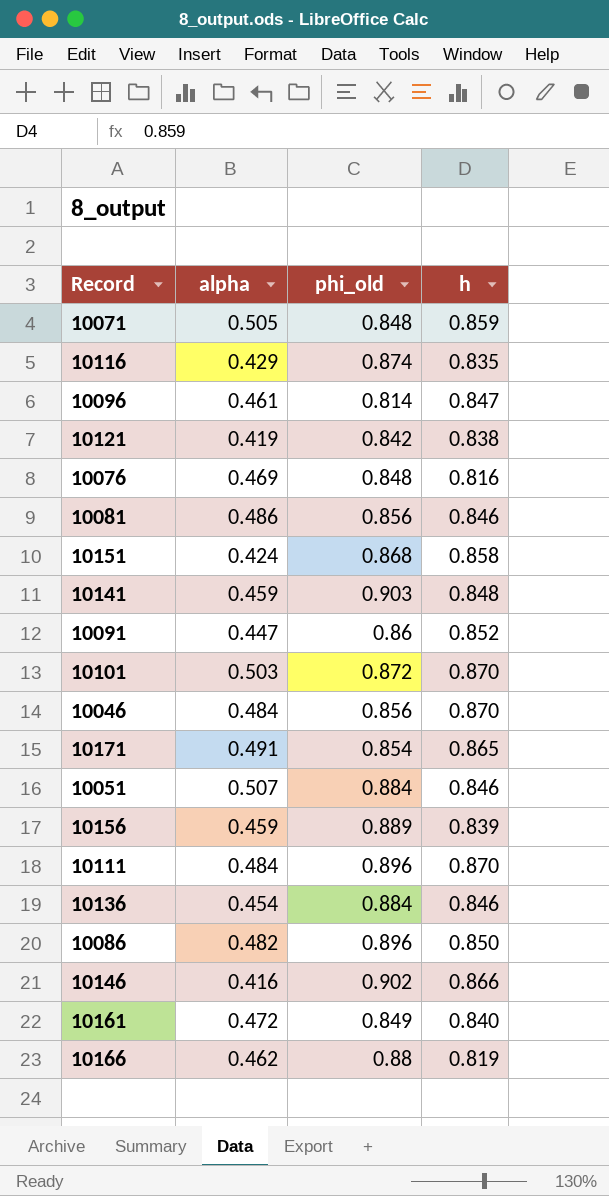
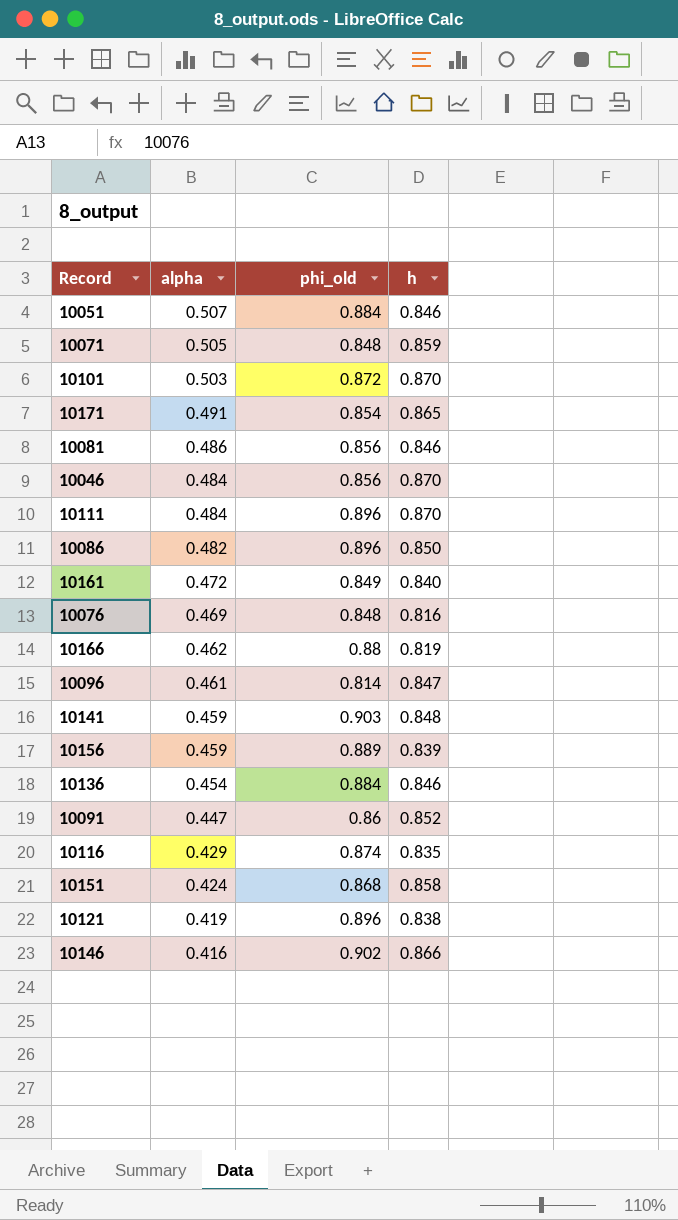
row order: none -> alpha descending
10121 | phi_old: 0.842 -> 0.896

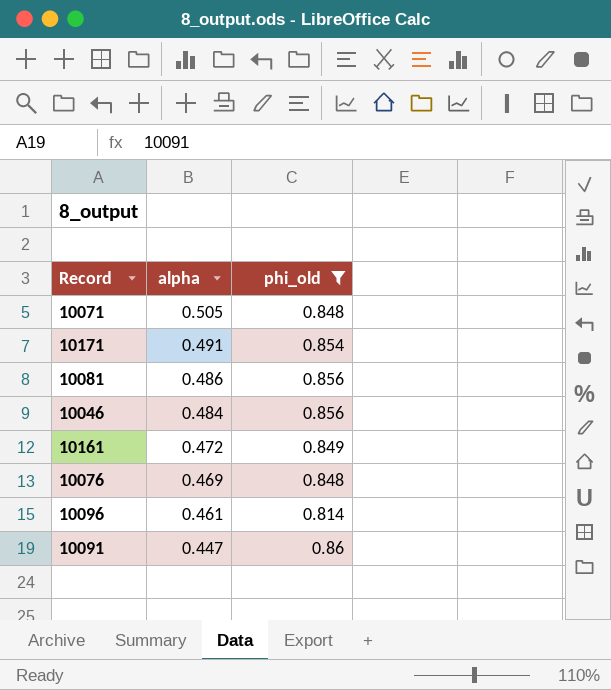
filter: none -> phi_old <= 0.86
column h | position: 4 -> none

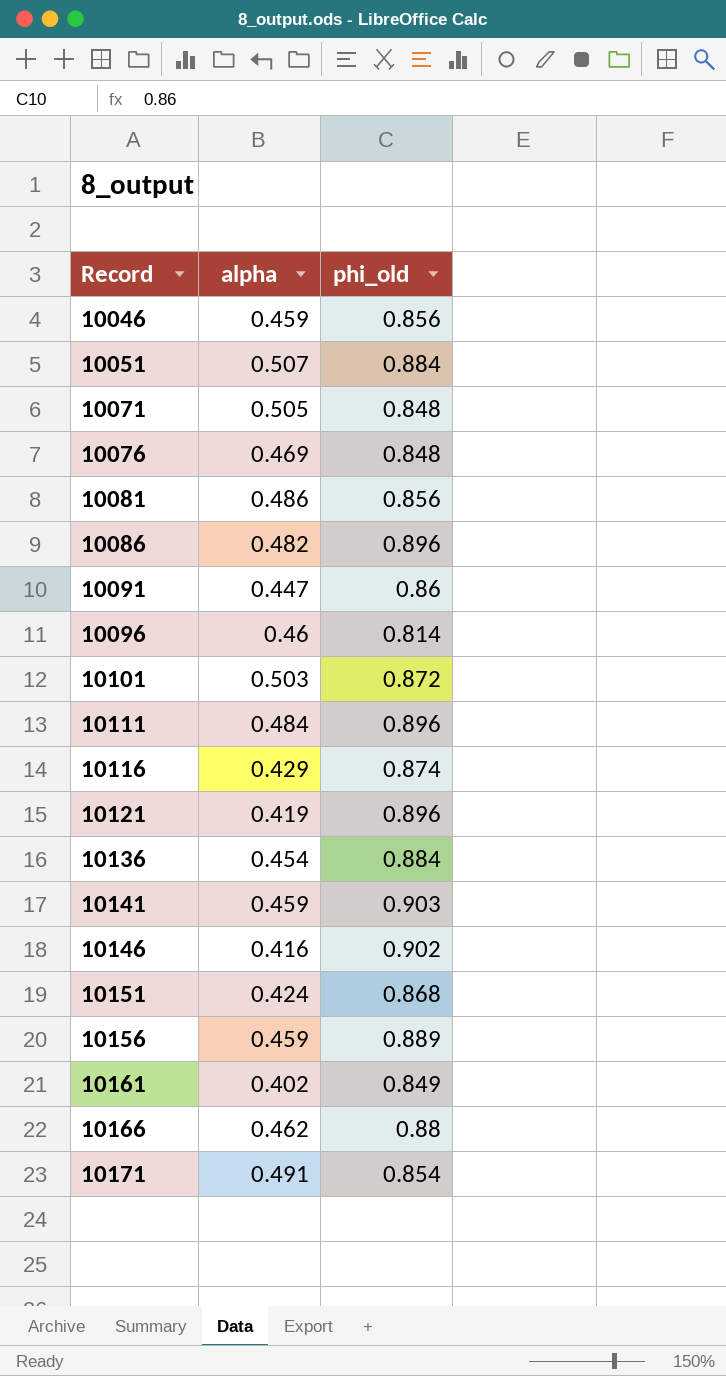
filter: phi_old <= 0.86 -> none
row order: alpha descending -> Record ascending
10046 | alpha: 0.484 -> 0.459
10096 | alpha: 0.461 -> 0.46
10161 | alpha: 0.472 -> 0.402

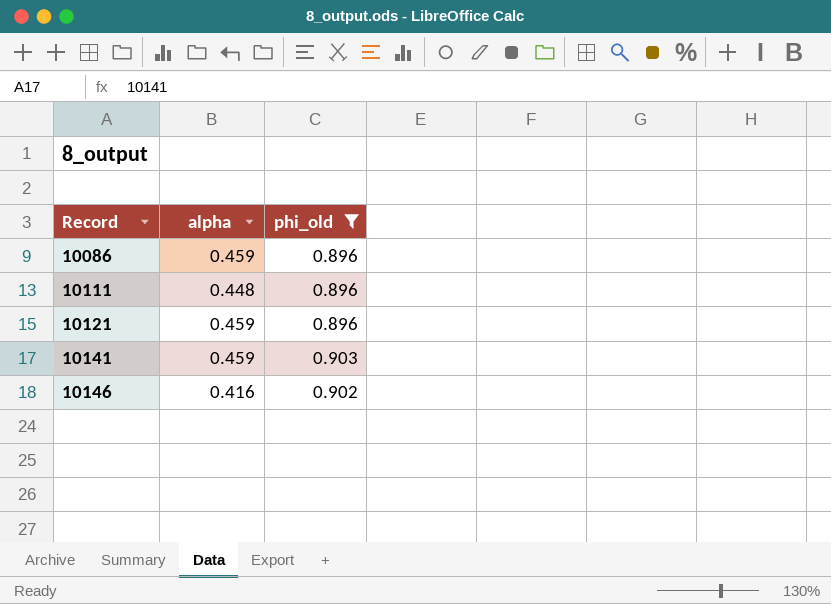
filter: none -> phi_old >= 0.896
10086 | alpha: 0.482 -> 0.459
10111 | alpha: 0.484 -> 0.448
10121 | alpha: 0.419 -> 0.459

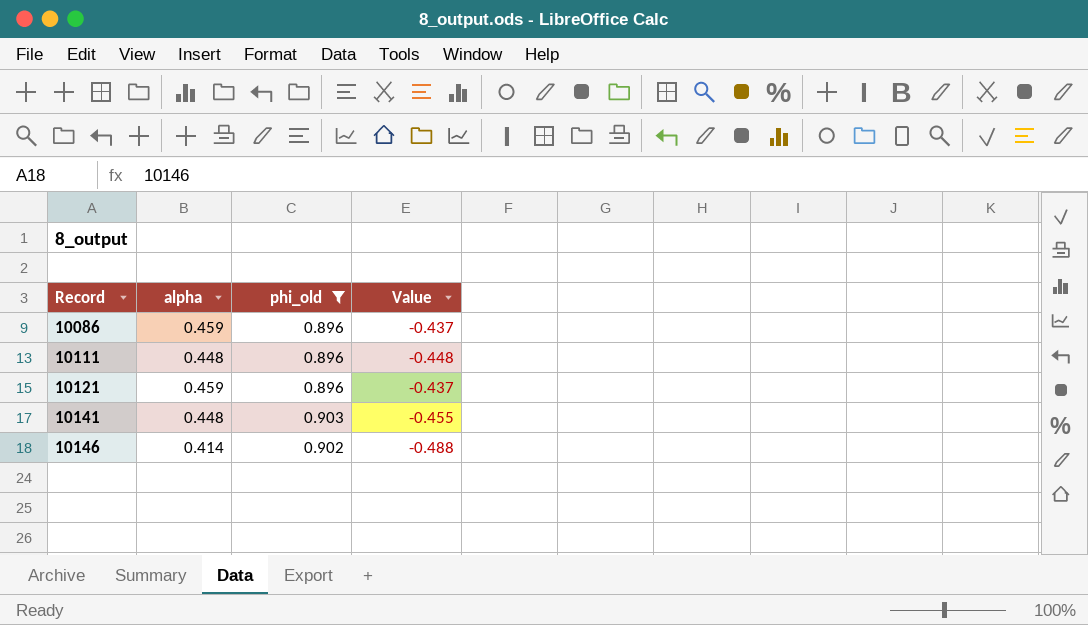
column Value | formula: none -> [alpha] - [phi_old]
10141 | alpha: 0.459 -> 0.448
10146 | alpha: 0.416 -> 0.414

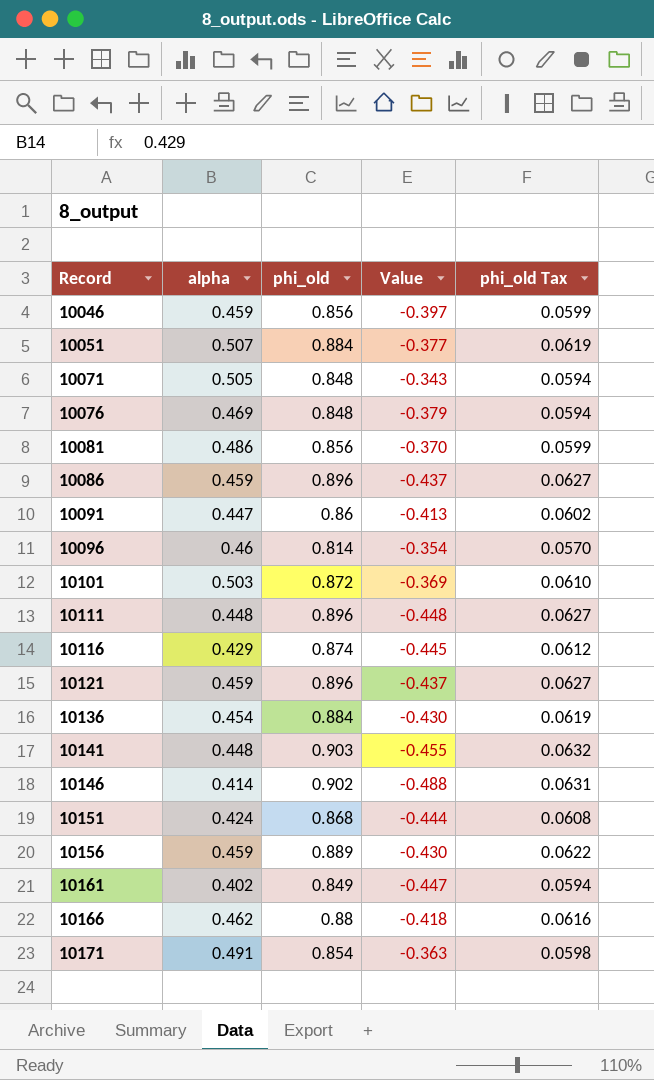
filter: phi_old >= 0.896 -> none
column phi_old Tax | formula: none -> [phi_old] * 0.07

